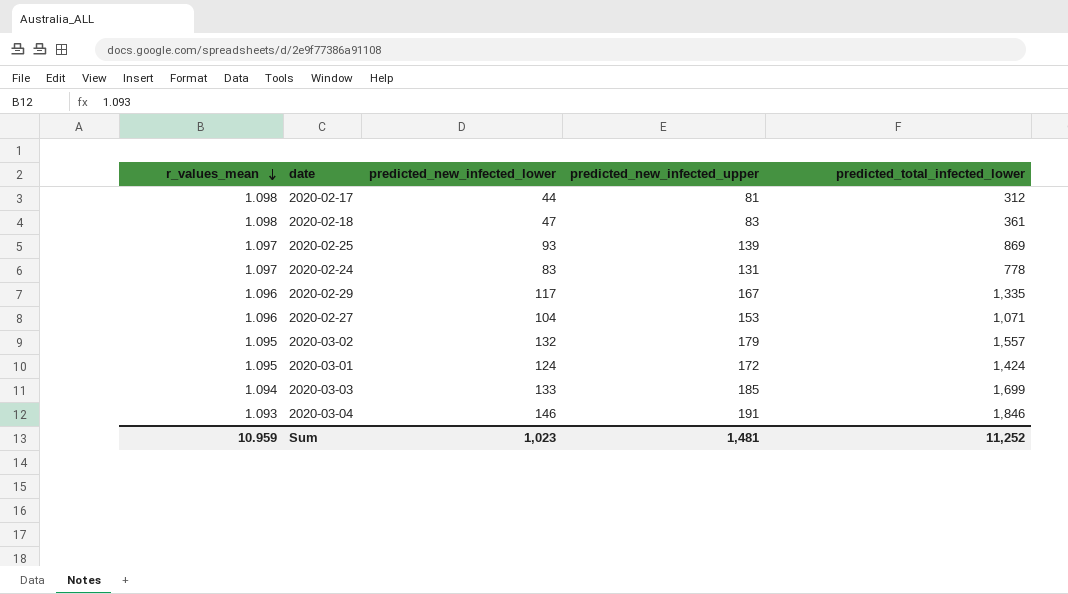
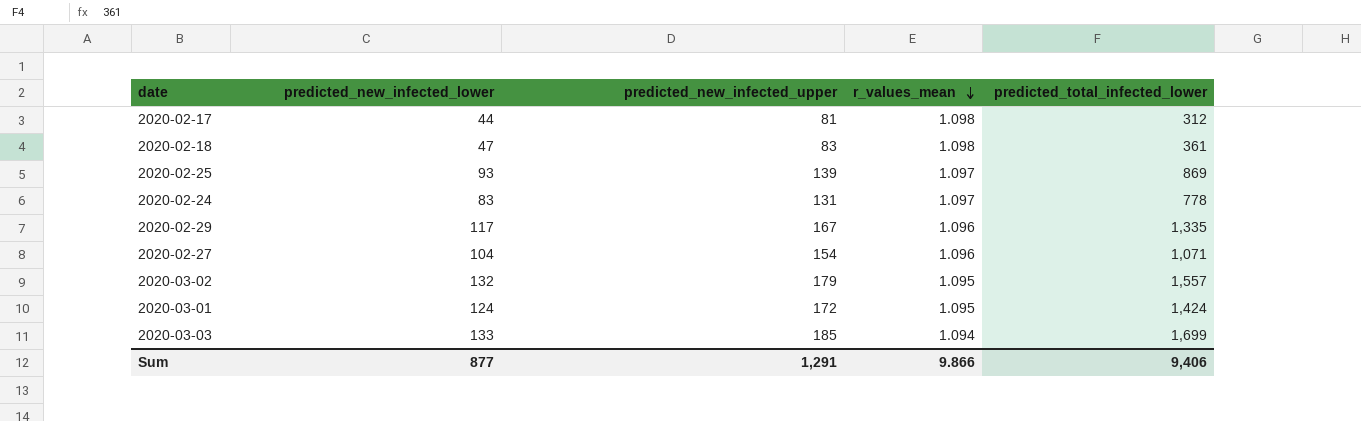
column r_values_mean | position: 1 -> 4
row 2020-03-04: 1.093 | 146 | 191 | 1,846 -> none
2020-02-27 | predicted_new_infected_upper: 153 -> 154
Sum | predicted_new_infected_lower: 1,023 -> 877
Sum | predicted_new_infected_upper: 1,481 -> 1,291
Sum | r_values_mean: 10.959 -> 9.866
Sum | predicted_total_infected_lower: 11,252 -> 9,406

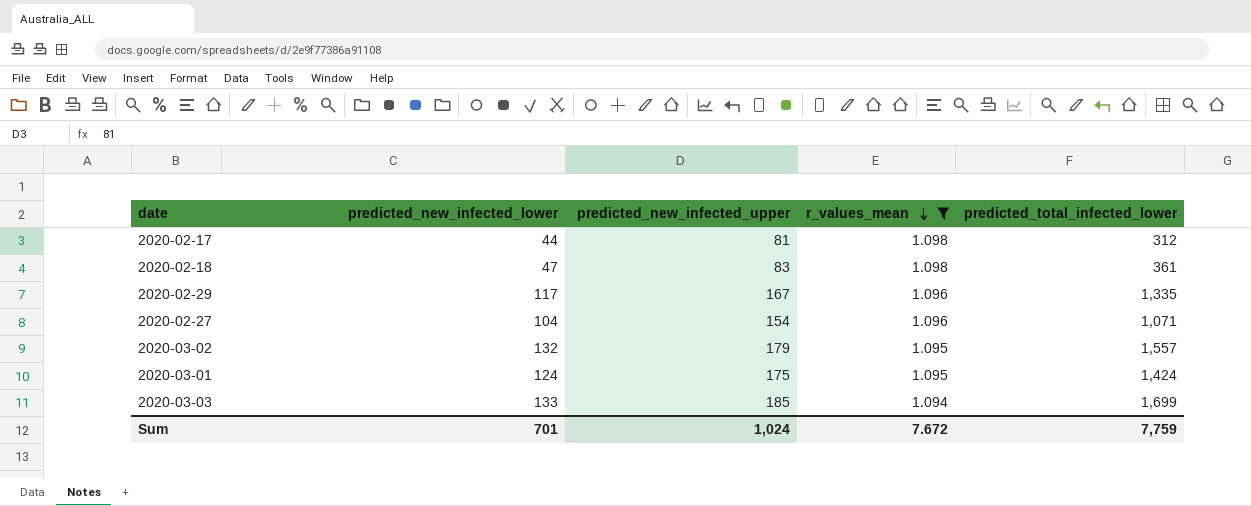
filter: none -> r_values_mean != 1.097
2020-03-01 | predicted_new_infected_upper: 172 -> 175
Sum | predicted_new_infected_lower: 877 -> 701
Sum | predicted_new_infected_upper: 1,291 -> 1,024
Sum | r_values_mean: 9.866 -> 7.672
Sum | predicted_total_infected_lower: 9,406 -> 7,759

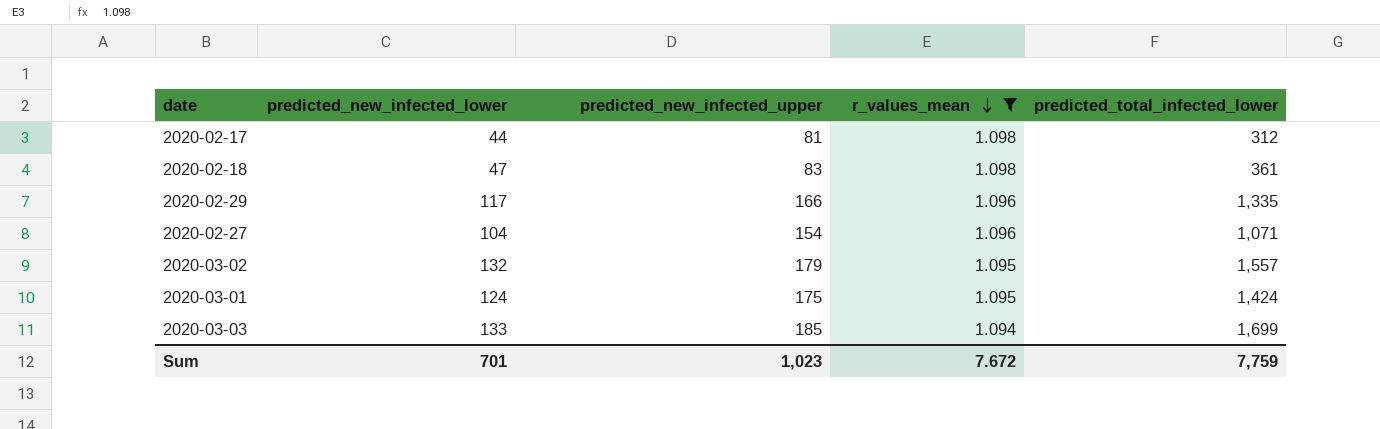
2020-02-29 | predicted_new_infected_upper: 167 -> 166
Sum | predicted_new_infected_upper: 1,024 -> 1,023

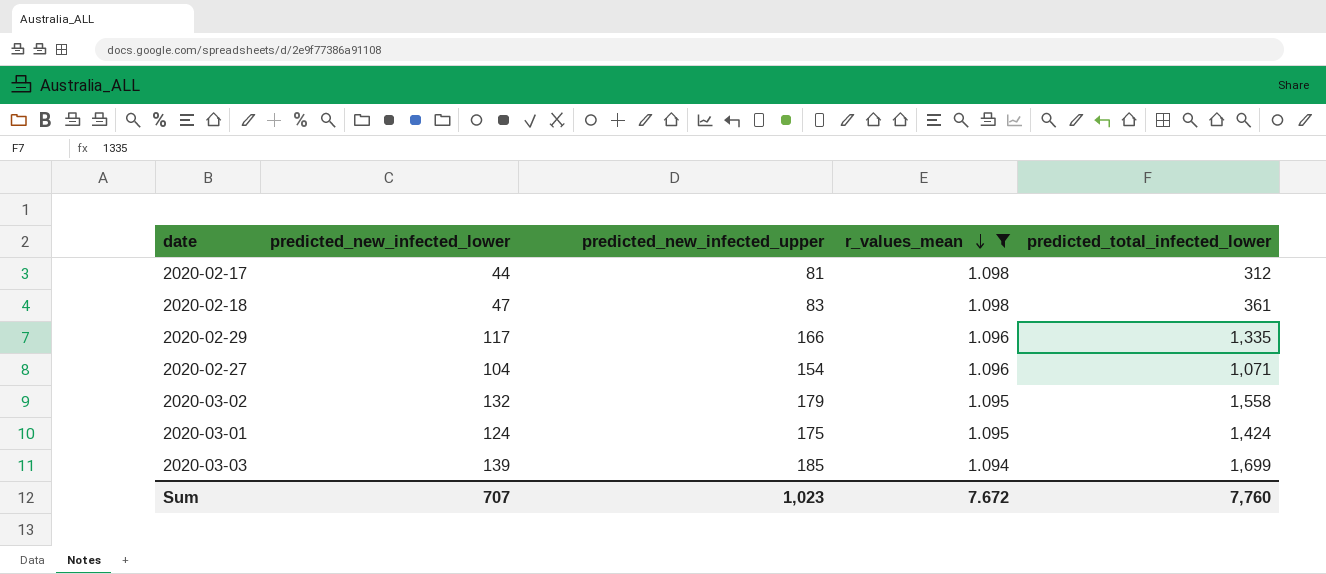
2020-03-02 | predicted_total_infected_lower: 1,557 -> 1,558
2020-03-03 | predicted_new_infected_lower: 133 -> 139
Sum | predicted_new_infected_lower: 701 -> 707
Sum | predicted_total_infected_lower: 7,759 -> 7,760

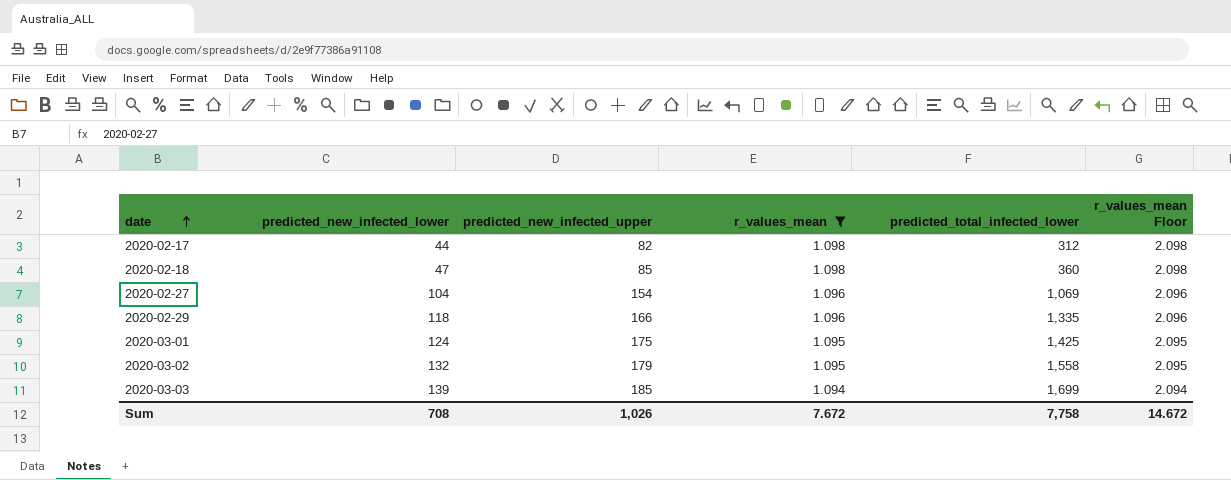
row order: r_values_mean descending -> date ascending
column r_values_mean Floor | formula: none -> [r_values_mean] + 1
2020-02-17 | predicted_new_infected_upper: 81 -> 82
2020-02-18 | predicted_new_infected_upper: 83 -> 85
2020-02-18 | predicted_total_infected_lower: 361 -> 360
2020-02-27 | predicted_total_infected_lower: 1,071 -> 1,069
2020-02-29 | predicted_new_infected_lower: 117 -> 118
2020-03-01 | predicted_total_infected_lower: 1,424 -> 1,425
Sum | predicted_new_infected_lower: 707 -> 708
Sum | predicted_new_infected_upper: 1,023 -> 1,026
Sum | predicted_total_infected_lower: 7,760 -> 7,758

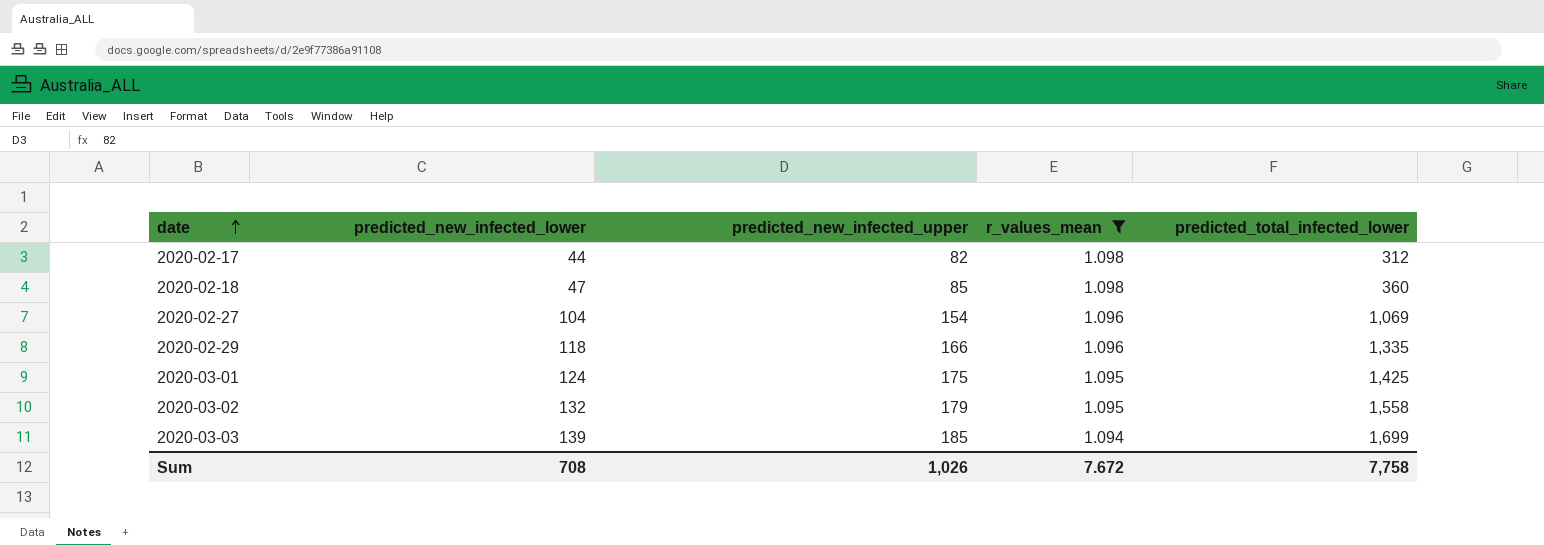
column r_values_mean Floor | formula: [r_values_mean] + 1 -> none

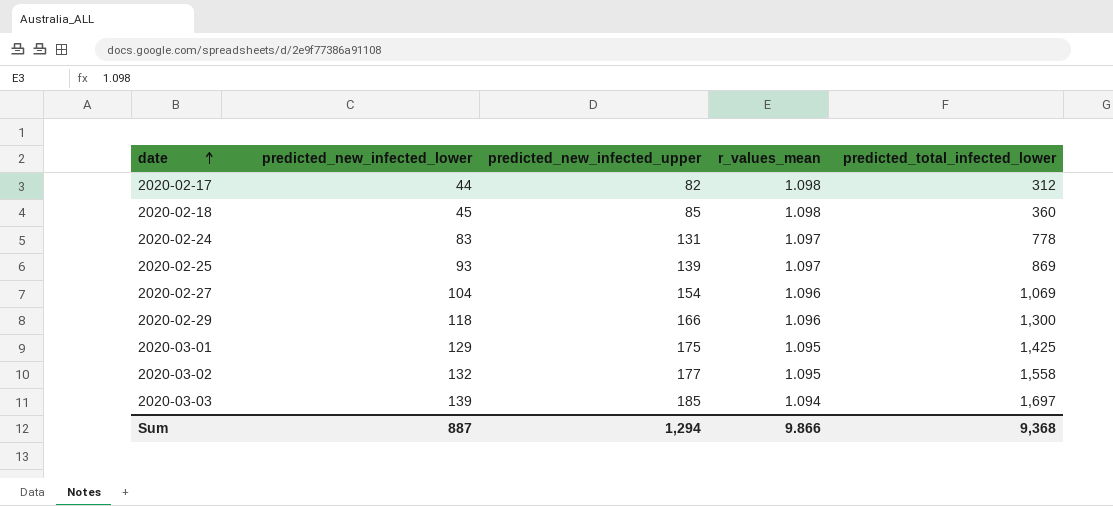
filter: r_values_mean != 1.097 -> none
2020-02-18 | predicted_new_infected_lower: 47 -> 45
2020-02-29 | predicted_total_infected_lower: 1,335 -> 1,300
2020-03-01 | predicted_new_infected_lower: 124 -> 129
2020-03-02 | predicted_new_infected_upper: 179 -> 177
2020-03-03 | predicted_total_infected_lower: 1,699 -> 1,697
Sum | predicted_new_infected_lower: 708 -> 887
Sum | predicted_new_infected_upper: 1,026 -> 1,294
Sum | r_values_mean: 7.672 -> 9.866
Sum | predicted_total_infected_lower: 7,758 -> 9,368

